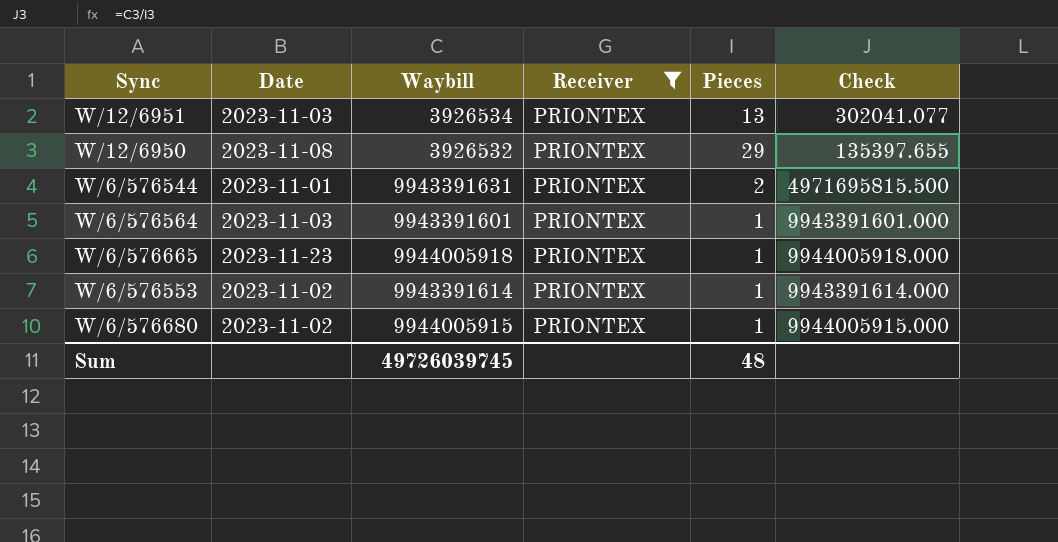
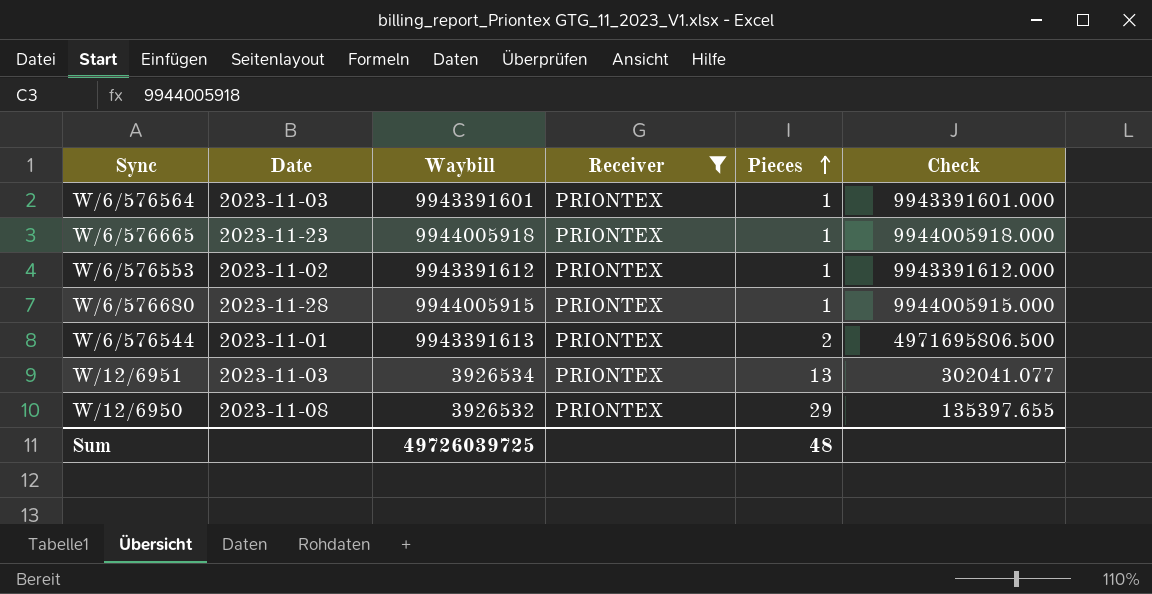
row order: none -> Pieces ascending
W/6/576553 | Waybill: 9943391614 -> 9943391612
W/6/576553 | Check: 9943391614.000 -> 9943391612.000
W/6/576680 | Date: 2023-11-02 -> 2023-11-28
W/6/576544 | Waybill: 9943391631 -> 9943391613
W/6/576544 | Check: 4971695815.500 -> 4971695806.500
Sum | Waybill: 49726039745 -> 49726039725

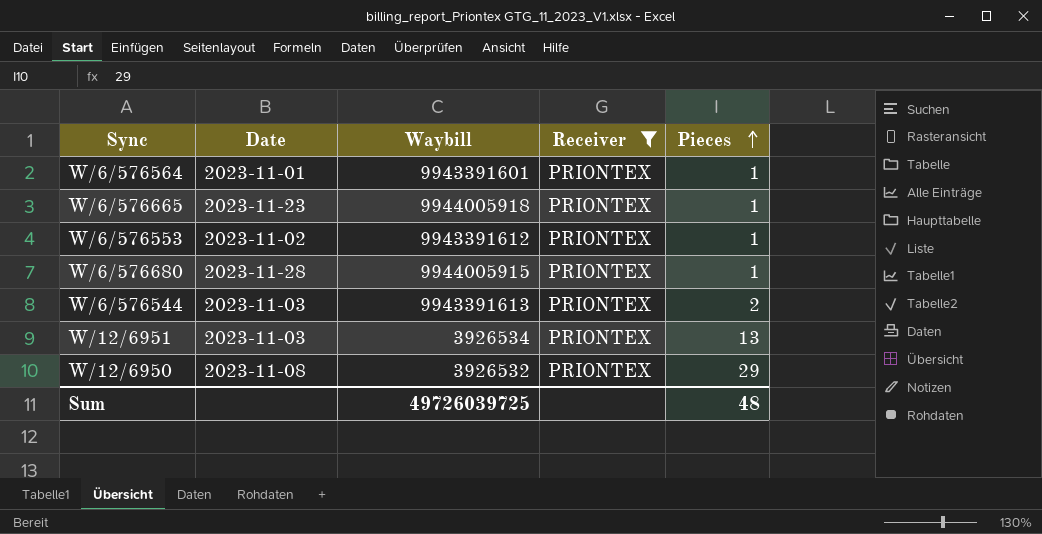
column Check | formula: [Waybill] / [Pieces] -> none
W/6/576564 | Date: 2023-11-03 -> 2023-11-01
W/6/576544 | Date: 2023-11-01 -> 2023-11-03

